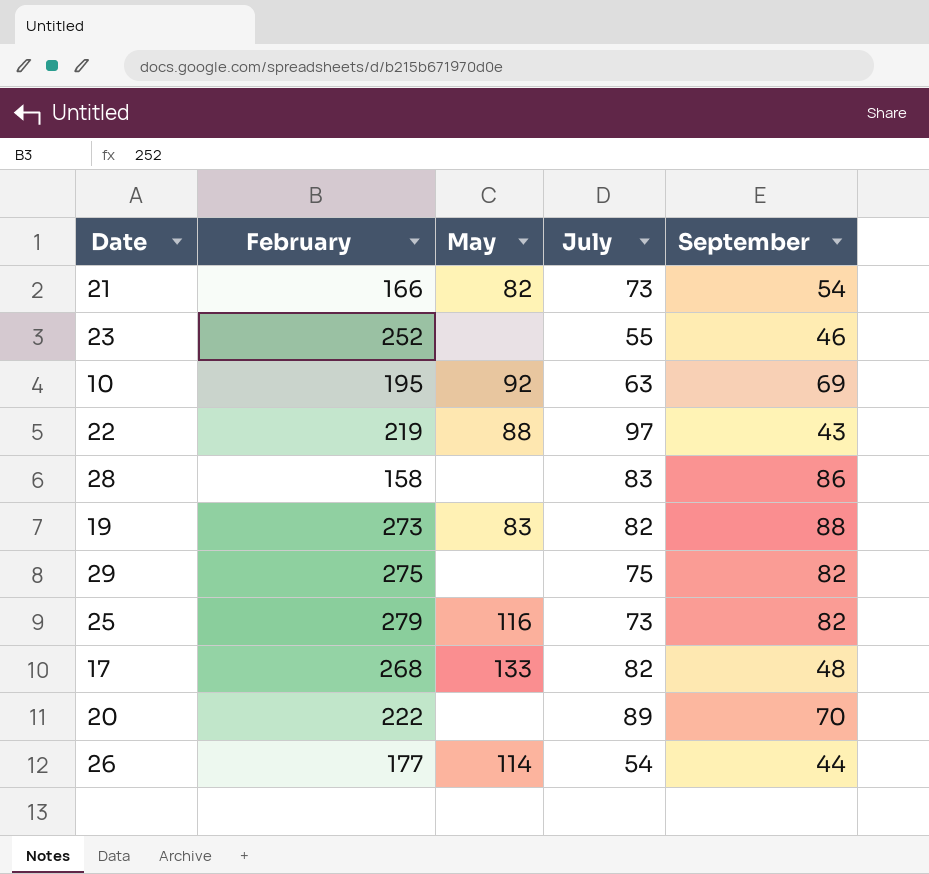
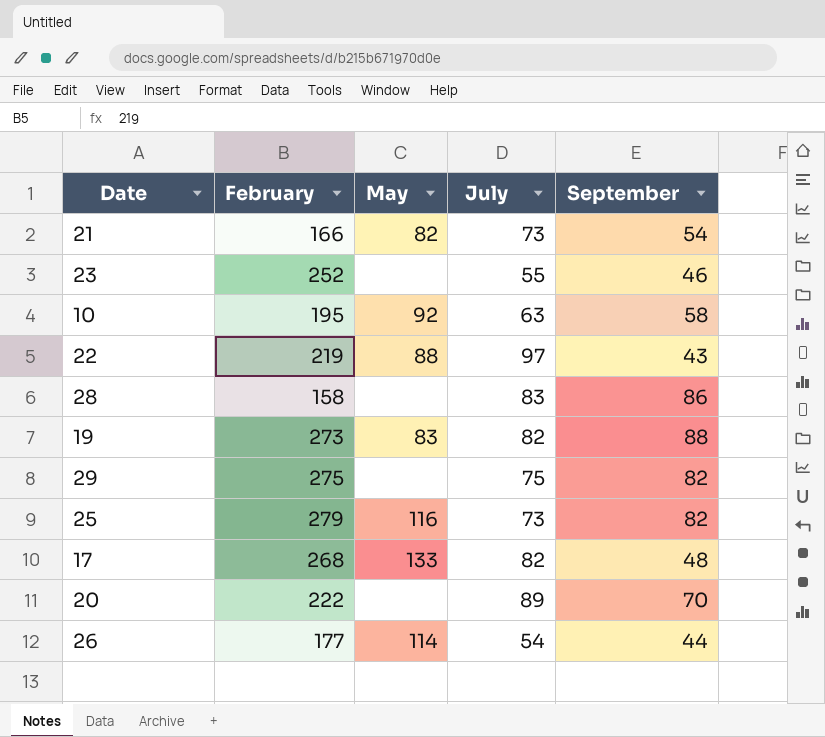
10 | September: 69 -> 58

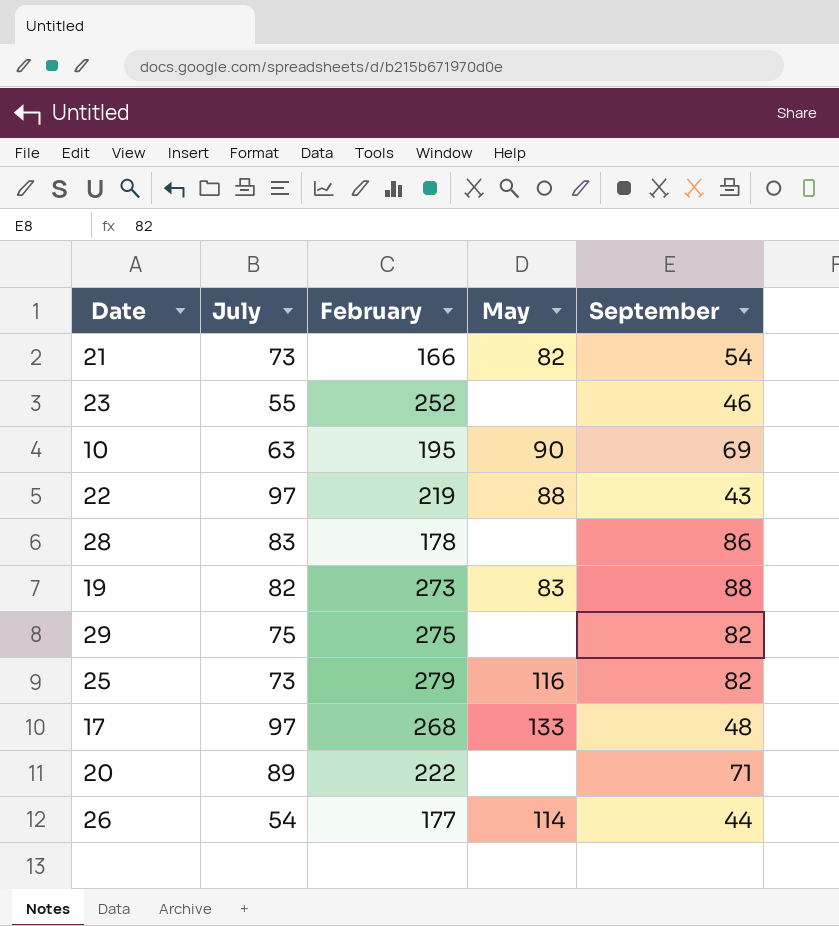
column July | position: 4 -> 2
10 | May: 92 -> 90
10 | September: 58 -> 69
28 | February: 158 -> 178
17 | July: 82 -> 97
20 | September: 70 -> 71

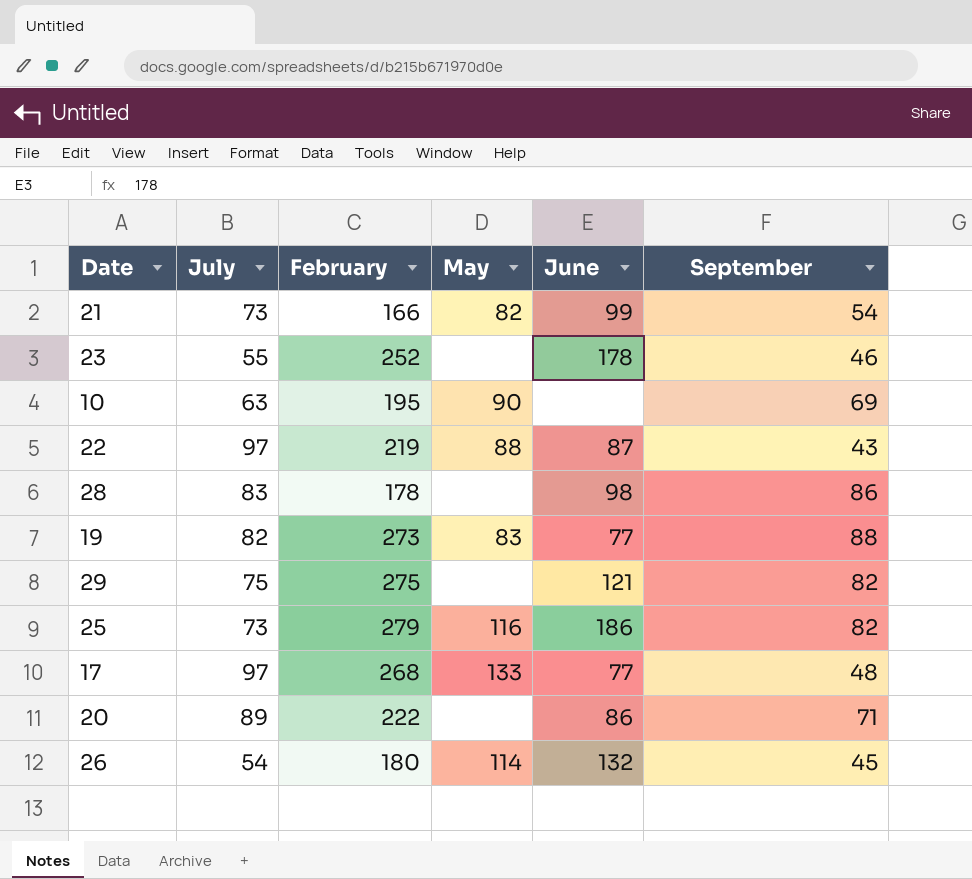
column June | position: none -> 5
26 | February: 177 -> 180
26 | September: 44 -> 45

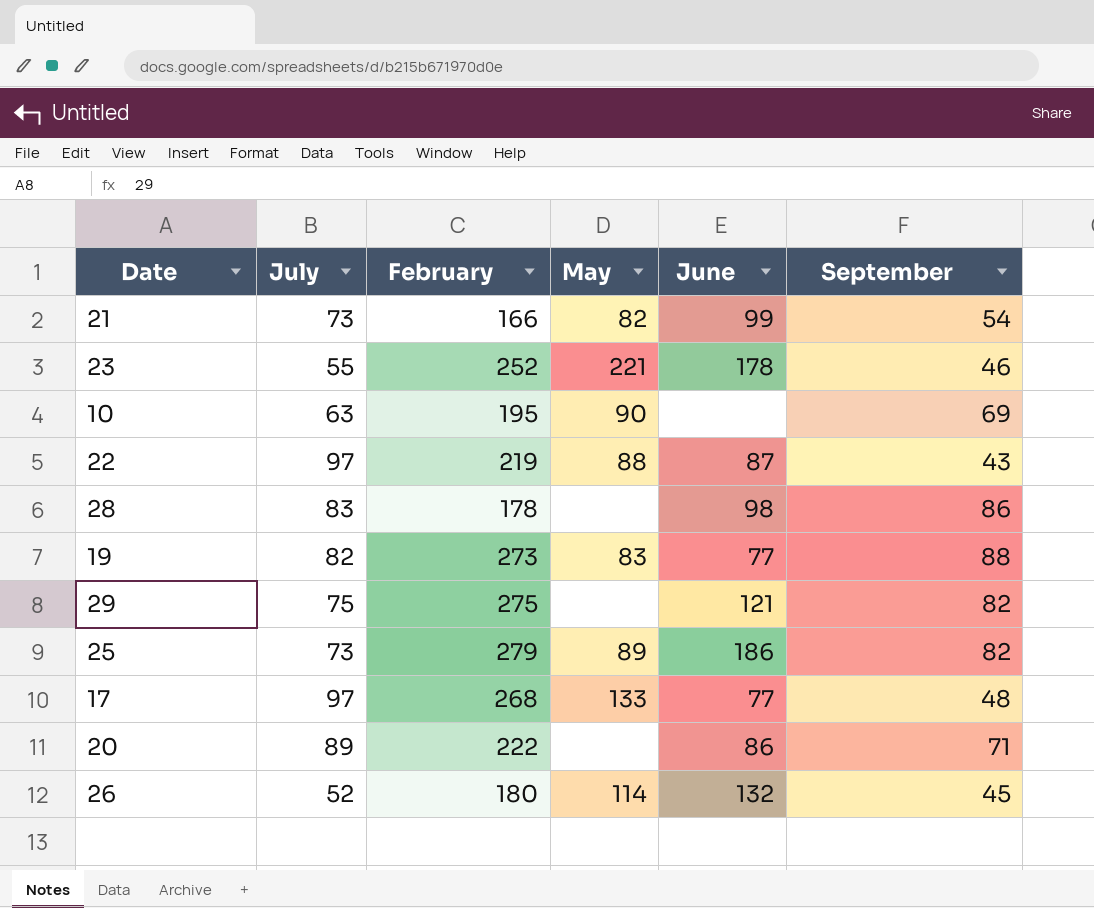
23 | May: none -> 221
25 | May: 116 -> 89
26 | July: 54 -> 52

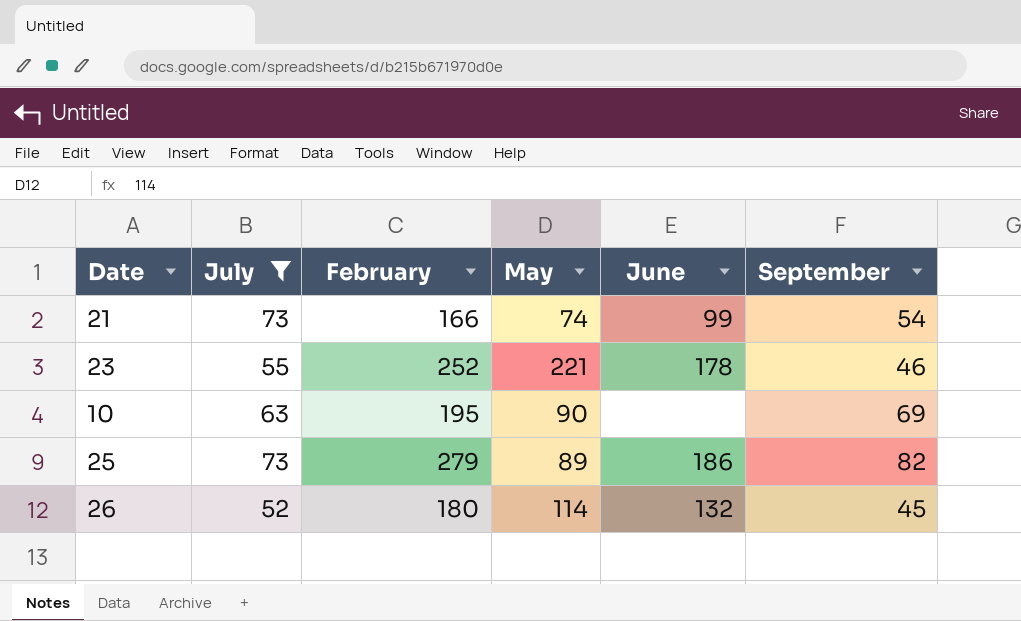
filter: none -> July <= 73
21 | May: 82 -> 74

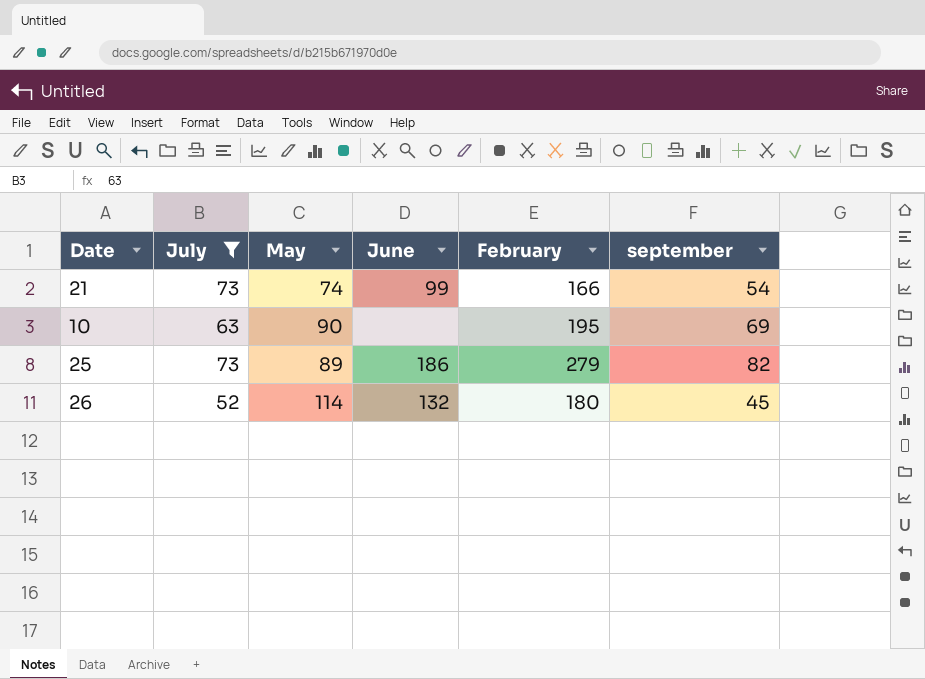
column February | position: 3 -> 5
column name: September -> september
row 23: 55 | 252 | 221 | 178 | 46 -> none

